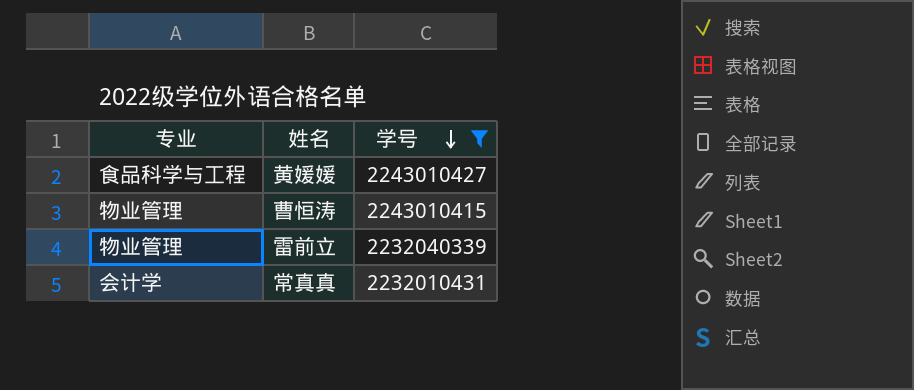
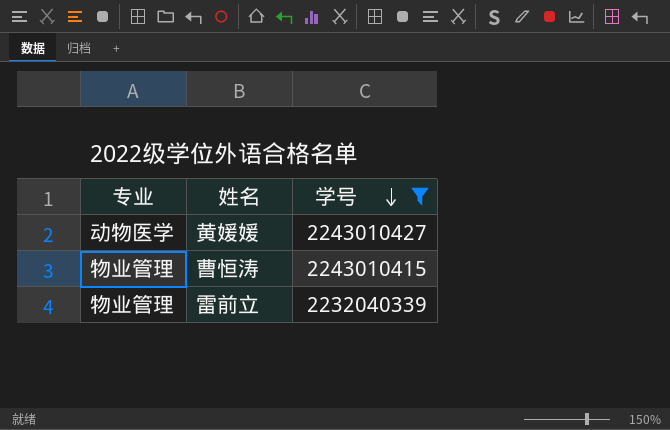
row 常真真: 会计学 | 2232010431 -> none
黄媛媛 | 专业: 食品科学与工程 -> 动物医学

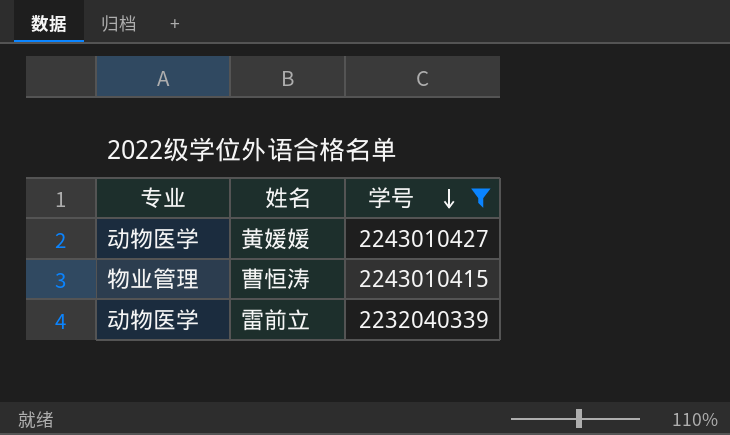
雷前立 | 专业: 物业管理 -> 动物医学

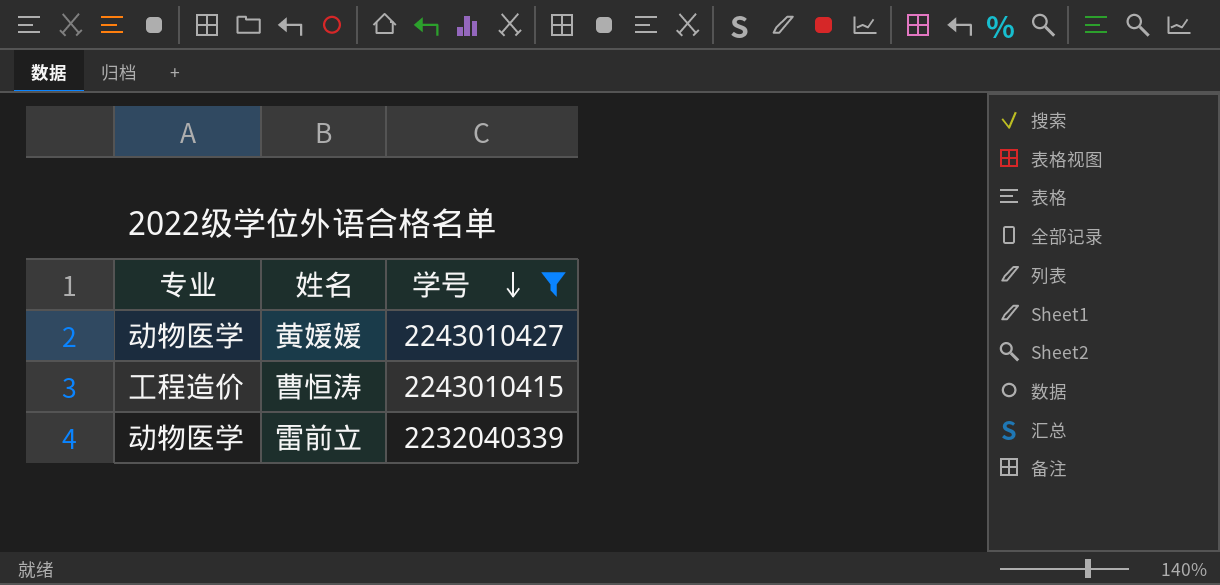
曹恒涛 | 专业: 物业管理 -> 工程造价

